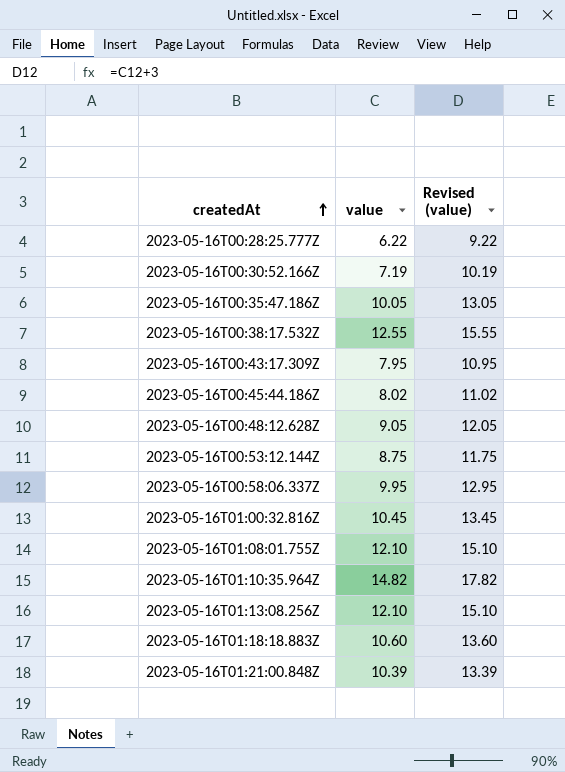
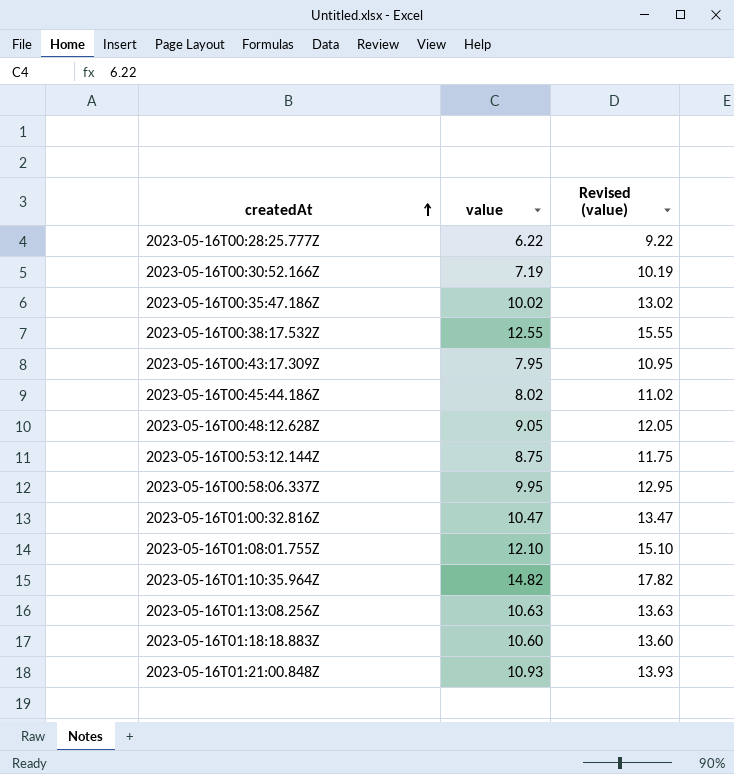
2023-05-16T00:35:47.186Z | value: 10.05 -> 10.02
2023-05-16T00:35:47.186Z | Revised (value): 13.05 -> 13.02
2023-05-16T01:00:32.816Z | value: 10.45 -> 10.47
2023-05-16T01:00:32.816Z | Revised (value): 13.45 -> 13.47
2023-05-16T01:13:08.256Z | value: 12.10 -> 10.63
2023-05-16T01:13:08.256Z | Revised (value): 15.10 -> 13.63
2023-05-16T01:21:00.848Z | value: 10.39 -> 10.93
2023-05-16T01:21:00.848Z | Revised (value): 13.39 -> 13.93

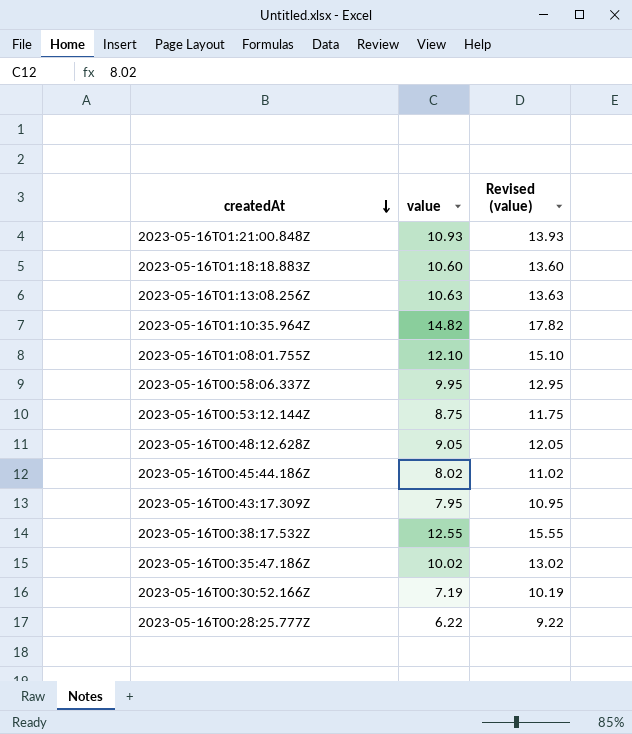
row order: createdAt ascending -> createdAt descending
row 2023-05-16T01:00:32.816Z: 10.47 | 13.47 -> none

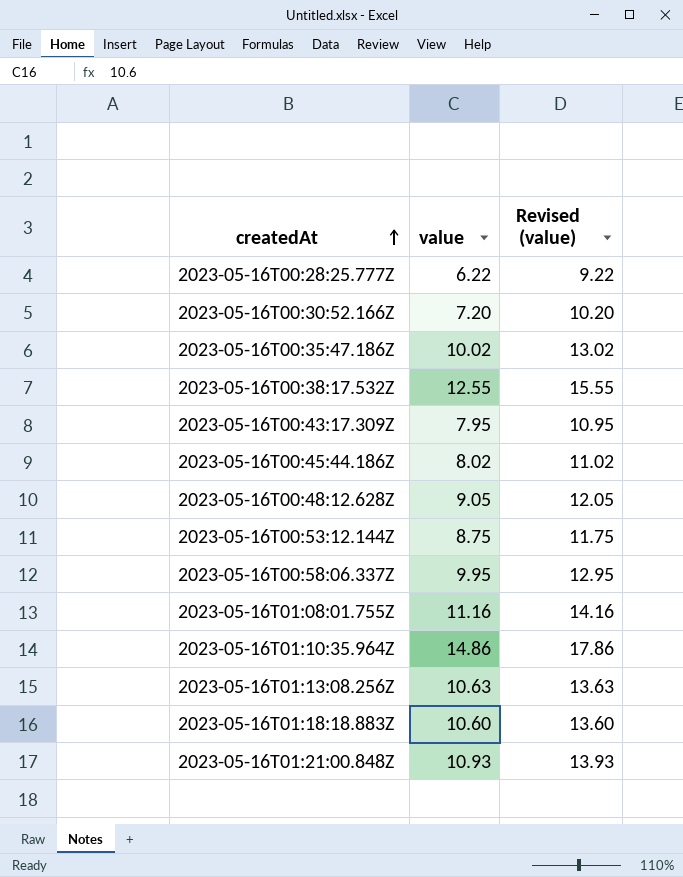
row order: createdAt descending -> createdAt ascending
2023-05-16T00:30:52.166Z | value: 7.19 -> 7.20
2023-05-16T00:30:52.166Z | Revised (value): 10.19 -> 10.20
2023-05-16T01:08:01.755Z | value: 12.10 -> 11.16
2023-05-16T01:08:01.755Z | Revised (value): 15.10 -> 14.16
2023-05-16T01:10:35.964Z | value: 14.82 -> 14.86
2023-05-16T01:10:35.964Z | Revised (value): 17.82 -> 17.86

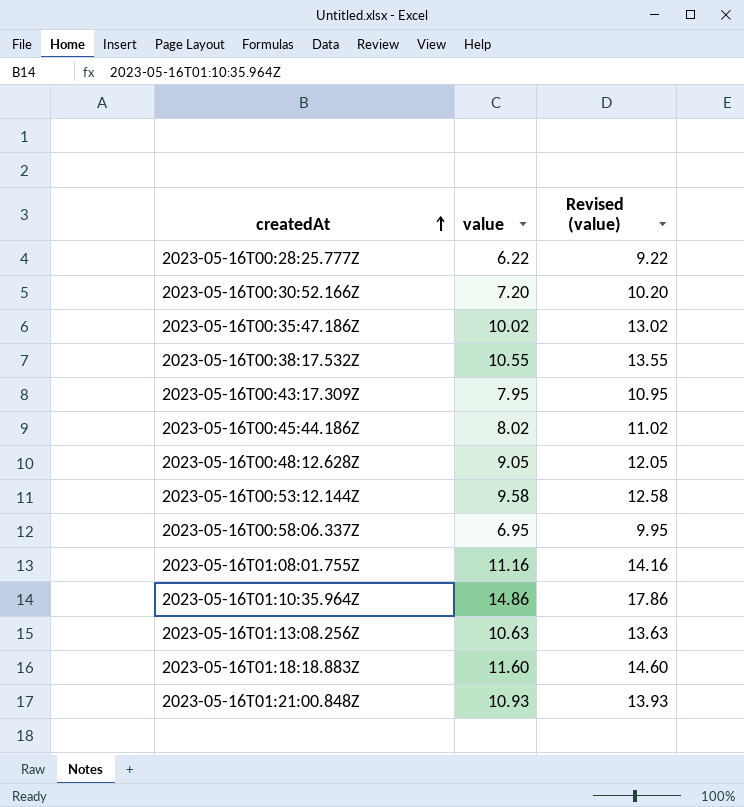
2023-05-16T00:38:17.532Z | value: 12.55 -> 10.55
2023-05-16T00:38:17.532Z | Revised (value): 15.55 -> 13.55
2023-05-16T00:53:12.144Z | value: 8.75 -> 9.58
2023-05-16T00:53:12.144Z | Revised (value): 11.75 -> 12.58
2023-05-16T00:58:06.337Z | value: 9.95 -> 6.95
2023-05-16T00:58:06.337Z | Revised (value): 12.95 -> 9.95
2023-05-16T01:18:18.883Z | value: 10.60 -> 11.60
2023-05-16T01:18:18.883Z | Revised (value): 13.60 -> 14.60

